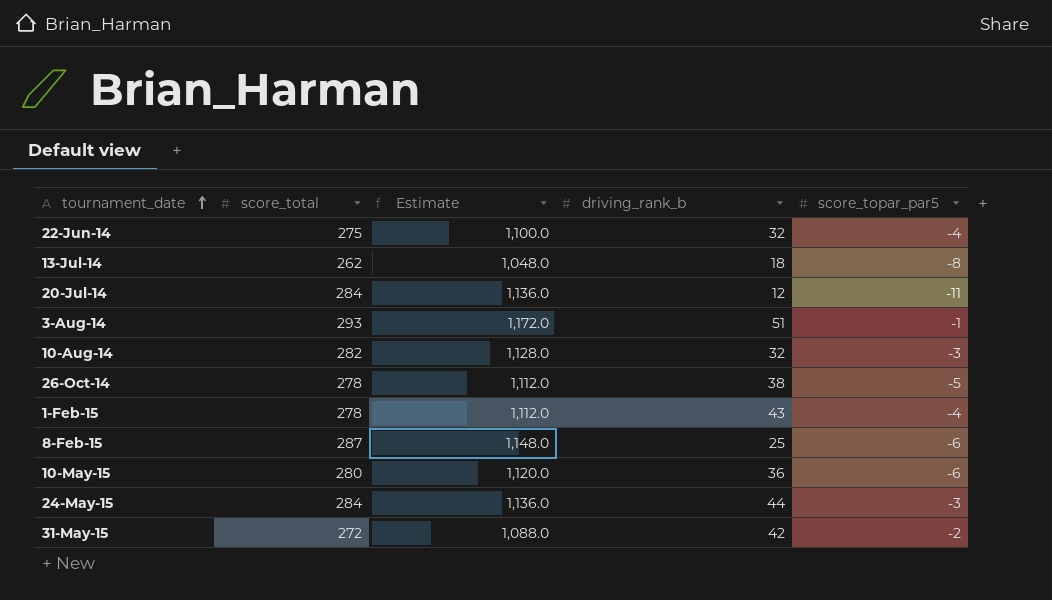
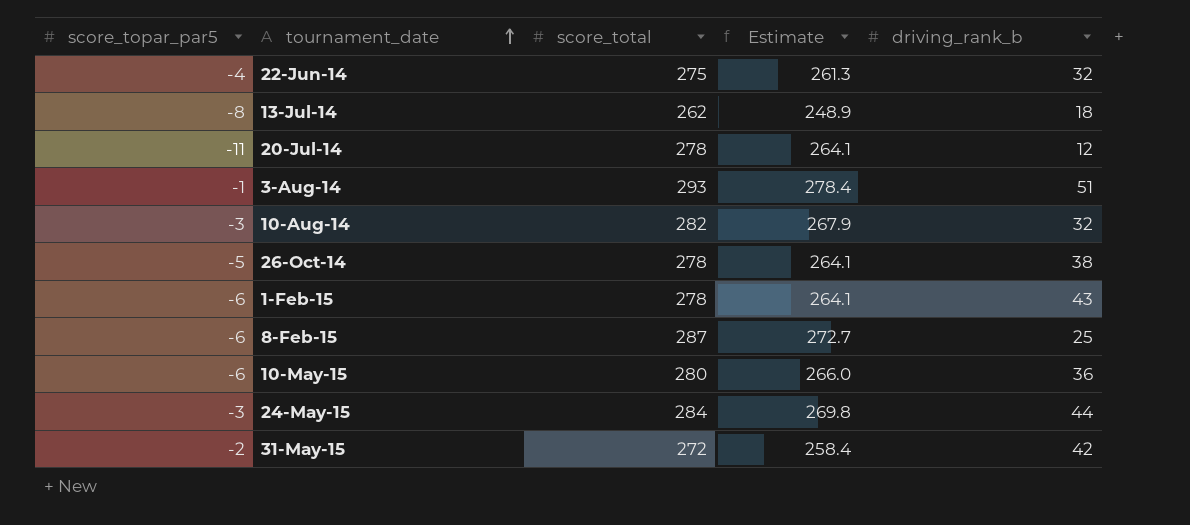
column score_topar_par5 | position: 5 -> 1
column Estimate | formula: [score_total] * 4 -> [score_total] * 0.95
20-Jul-14 | score_total: 284 -> 278
1-Feb-15 | score_topar_par5: -4 -> -6

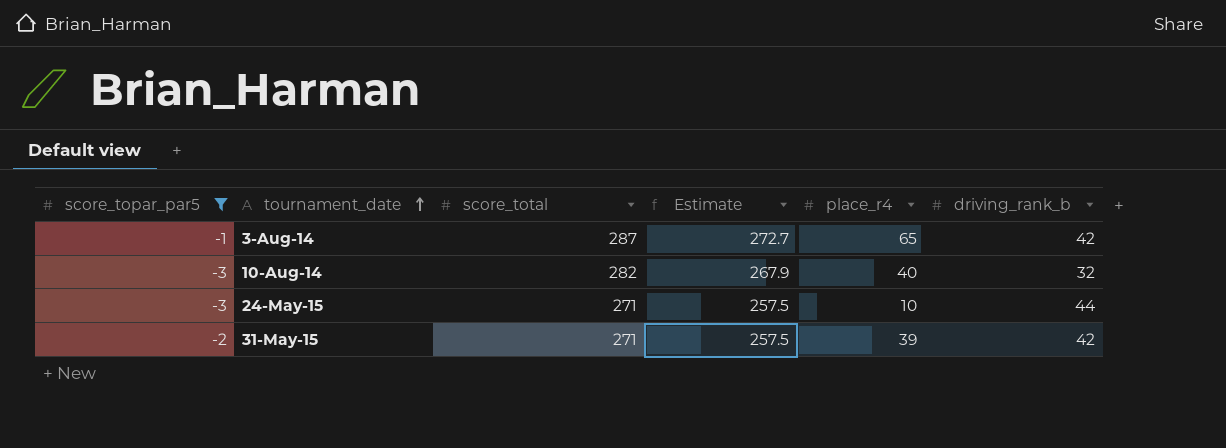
filter: none -> score_topar_par5 >= -3
column place_r4 | position: none -> 5
3-Aug-14 | score_total: 293 -> 287
3-Aug-14 | Estimate: 278.4 -> 272.7
3-Aug-14 | driving_rank_b: 51 -> 42
24-May-15 | score_total: 284 -> 271
24-May-15 | Estimate: 269.8 -> 257.5
31-May-15 | score_total: 272 -> 271
31-May-15 | Estimate: 258.4 -> 257.5

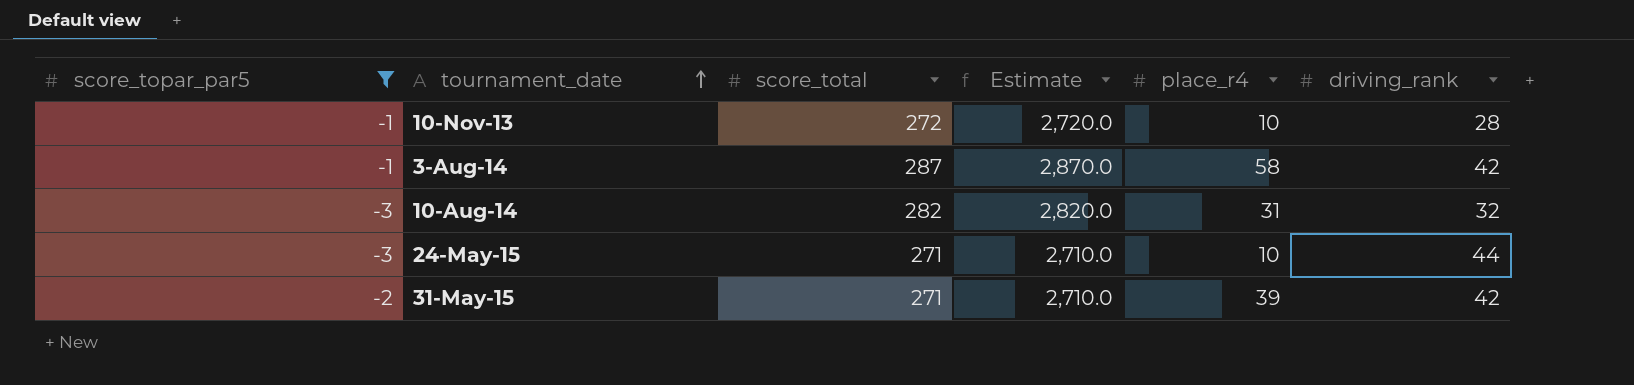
column Estimate | formula: [score_total] * 0.95 -> [score_total] * 10
column name: driving_rank_b -> driving_rank
row 10-Nov-13: none -> -1 | 272 | 2,720.0 | 10 | 28
3-Aug-14 | place_r4: 65 -> 58
10-Aug-14 | place_r4: 40 -> 31

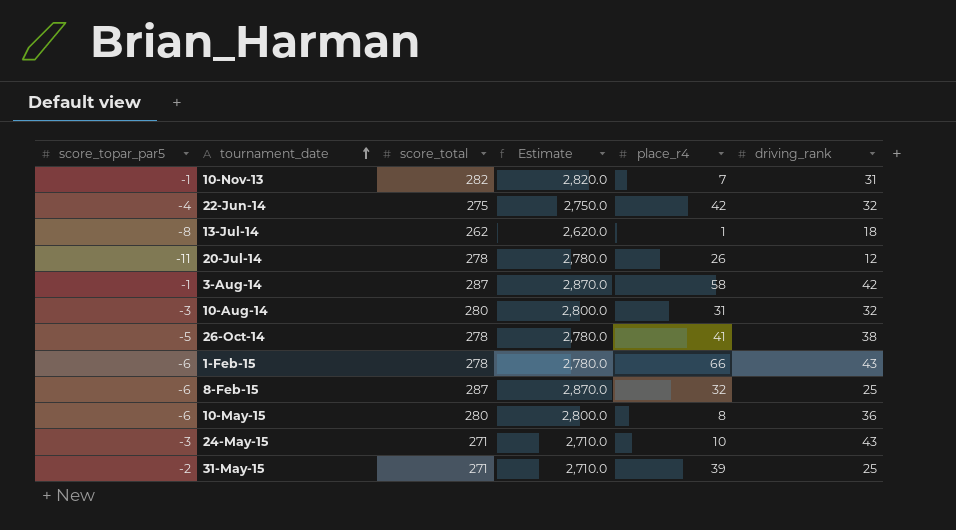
filter: score_topar_par5 >= -3 -> none
10-Nov-13 | score_total: 272 -> 282
10-Nov-13 | Estimate: 2,720.0 -> 2,820.0
10-Nov-13 | place_r4: 10 -> 7
10-Nov-13 | driving_rank: 28 -> 31
10-Aug-14 | score_total: 282 -> 280
10-Aug-14 | Estimate: 2,820.0 -> 2,800.0
24-May-15 | driving_rank: 44 -> 43
31-May-15 | driving_rank: 42 -> 25

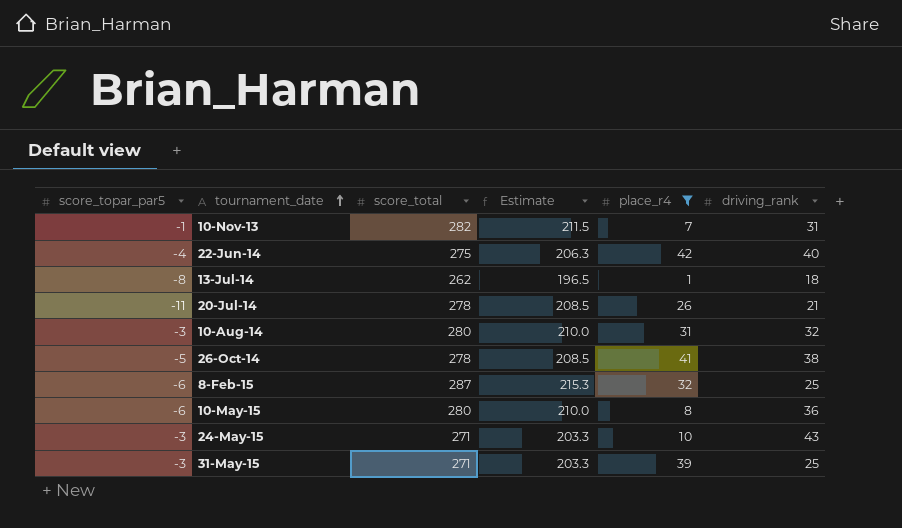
filter: none -> place_r4 <= 42
column Estimate | formula: [score_total] * 10 -> [score_total] * 0.75
22-Jun-14 | driving_rank: 32 -> 40
20-Jul-14 | driving_rank: 12 -> 21
31-May-15 | score_topar_par5: -2 -> -3

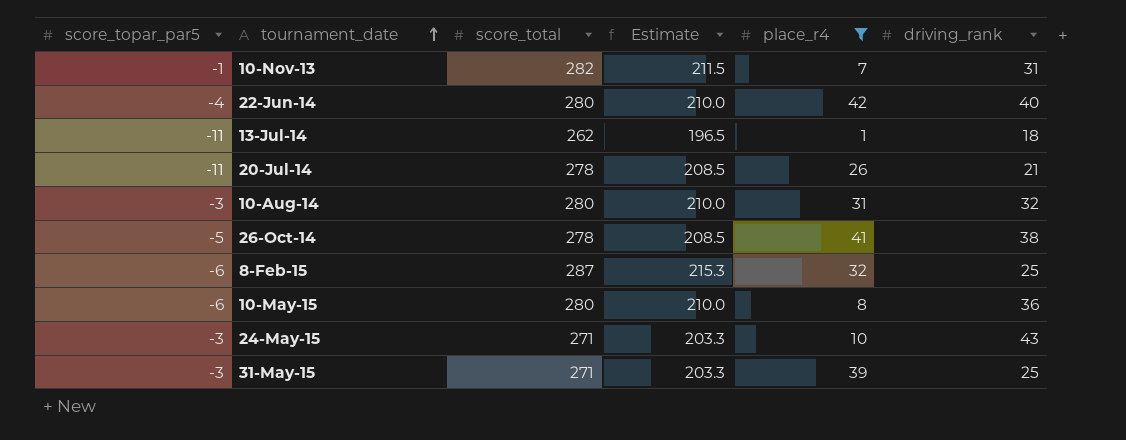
22-Jun-14 | score_total: 275 -> 280
22-Jun-14 | Estimate: 206.3 -> 210.0
13-Jul-14 | score_topar_par5: -8 -> -11

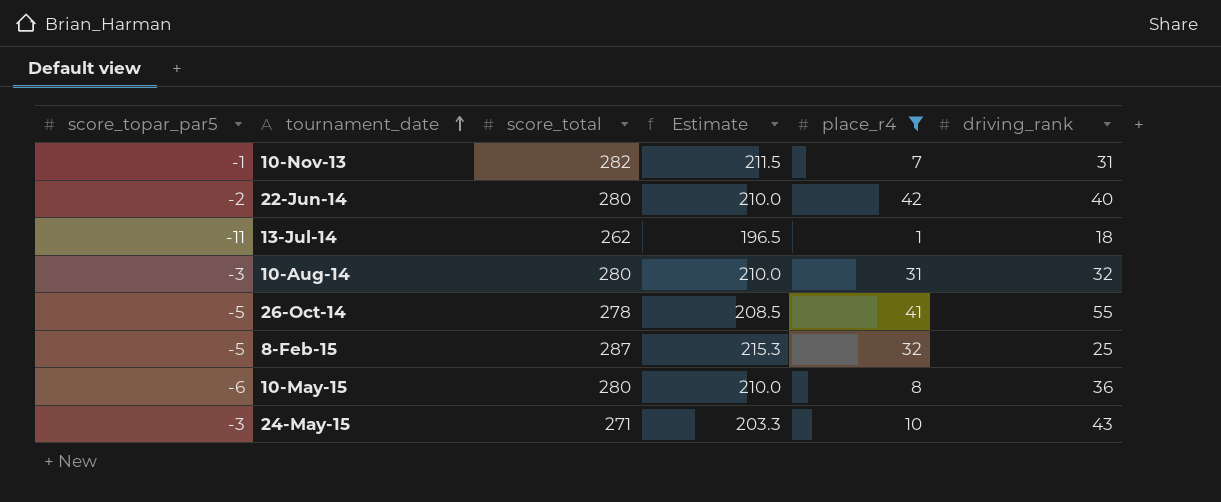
row 20-Jul-14: -11 | 278 | 208.5 | 26 | 21 -> none
row 31-May-15: -3 | 271 | 203.3 | 39 | 25 -> none
22-Jun-14 | score_topar_par5: -4 -> -2
26-Oct-14 | driving_rank: 38 -> 55
8-Feb-15 | score_topar_par5: -6 -> -5

